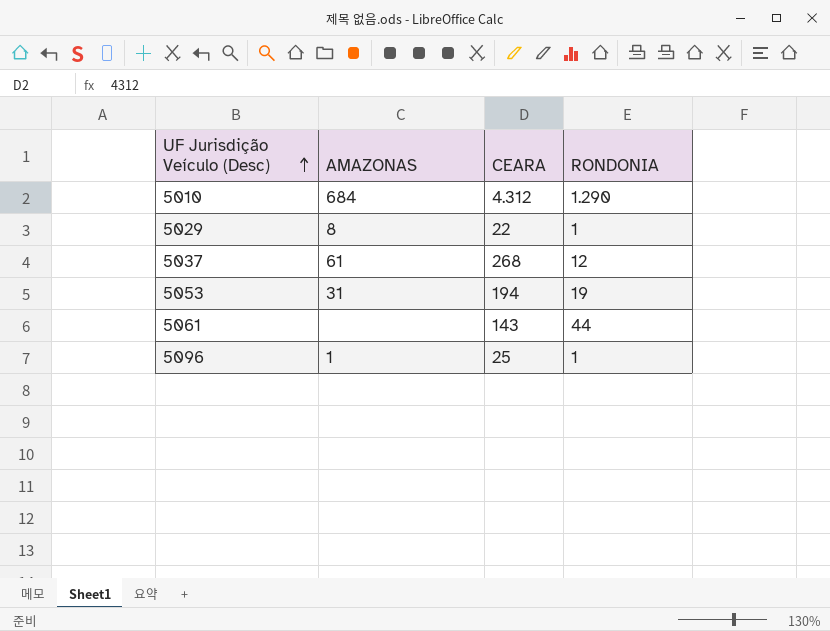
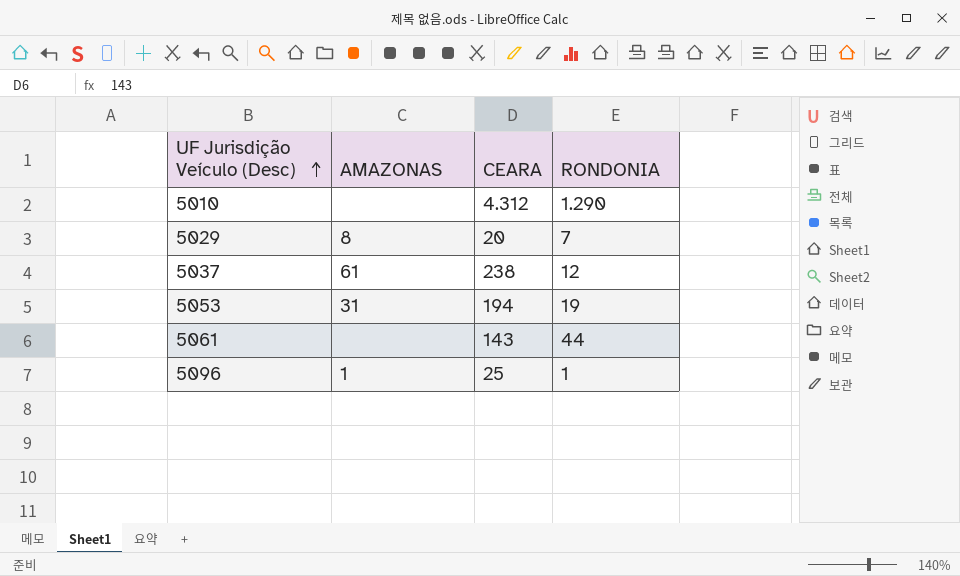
5010 | AMAZONAS: 684 -> none
5029 | CEARA: 22 -> 20
5029 | RONDONIA: 1 -> 7
5037 | CEARA: 268 -> 238

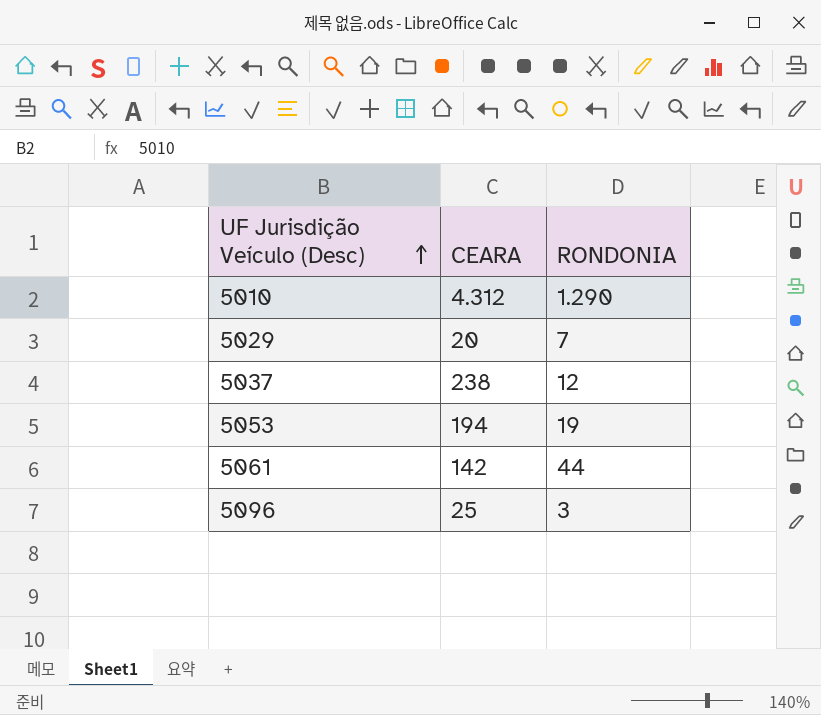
column AMAZONAS | position: 2 -> none
5061 | CEARA: 143 -> 142
5096 | RONDONIA: 1 -> 3

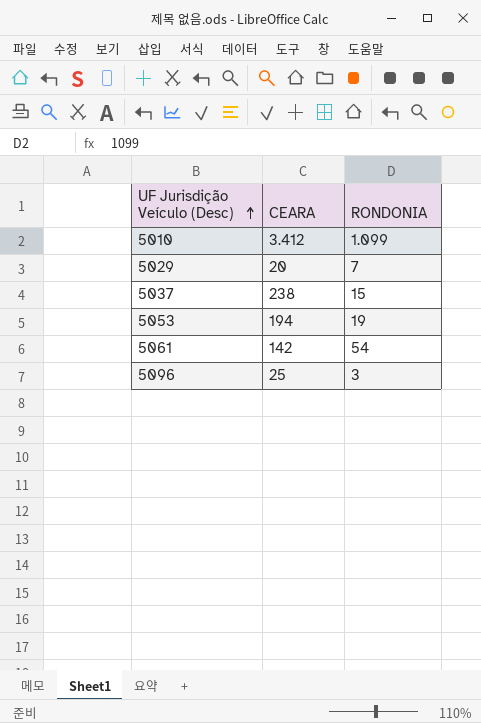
5010 | CEARA: 4.312 -> 3.412
5010 | RONDONIA: 1.290 -> 1.099
5037 | RONDONIA: 12 -> 15
5061 | RONDONIA: 44 -> 54

